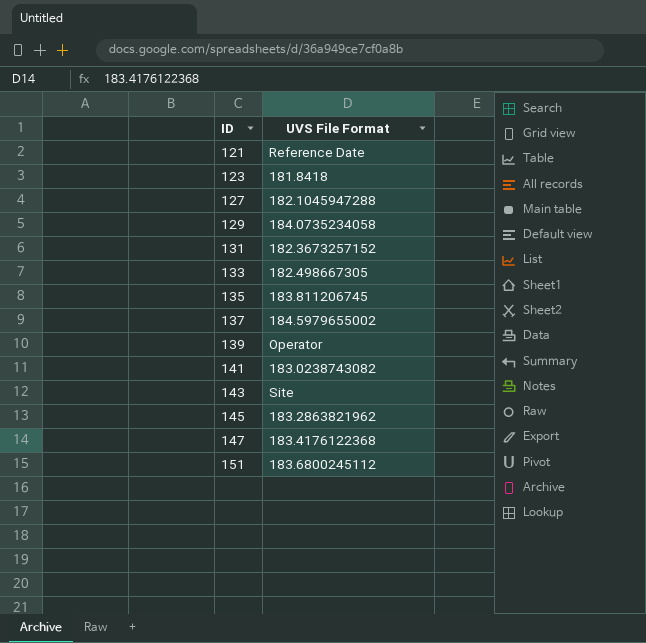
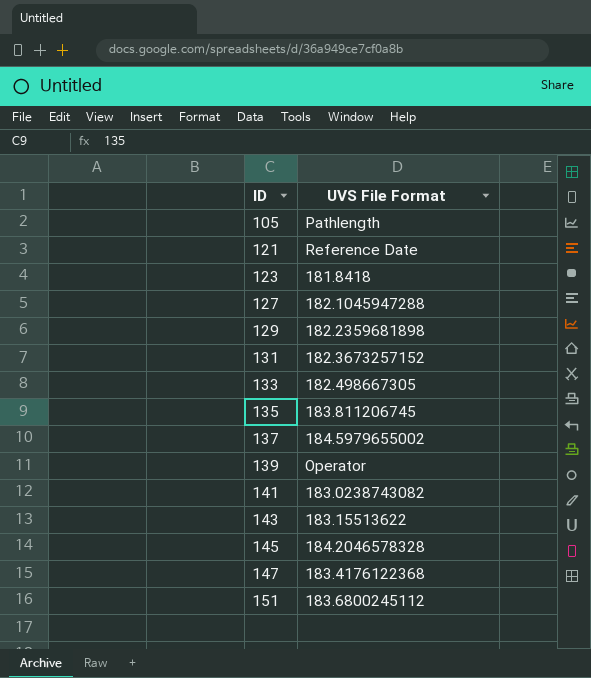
row 105: none -> Pathlength
129 | UVS File Format: 184.0735234058 -> 182.2359681898
143 | UVS File Format: Site -> 183.15513622
145 | UVS File Format: 183.2863821962 -> 184.2046578328

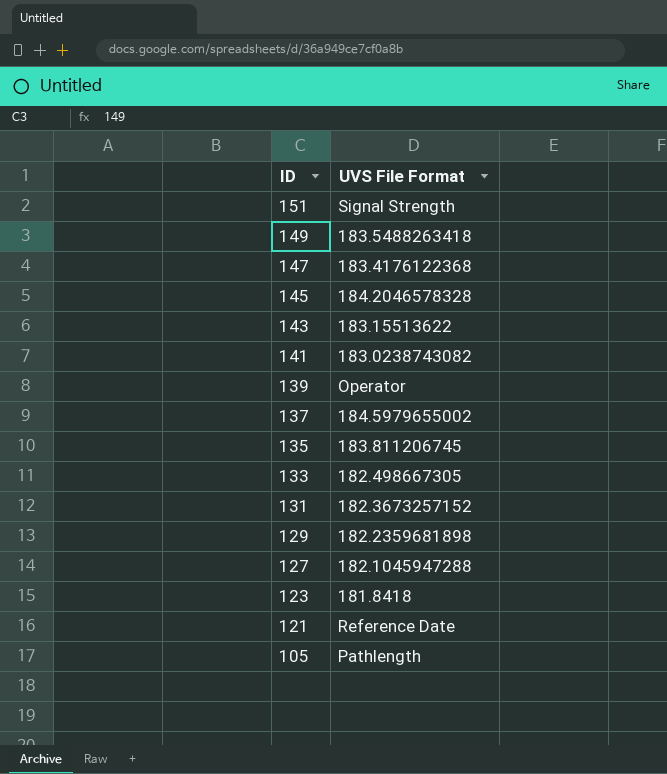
row order: ID ascending -> ID descending
151 | UVS File Format: 183.6800245112 -> Signal Strength
row 149: none -> 183.5488263418

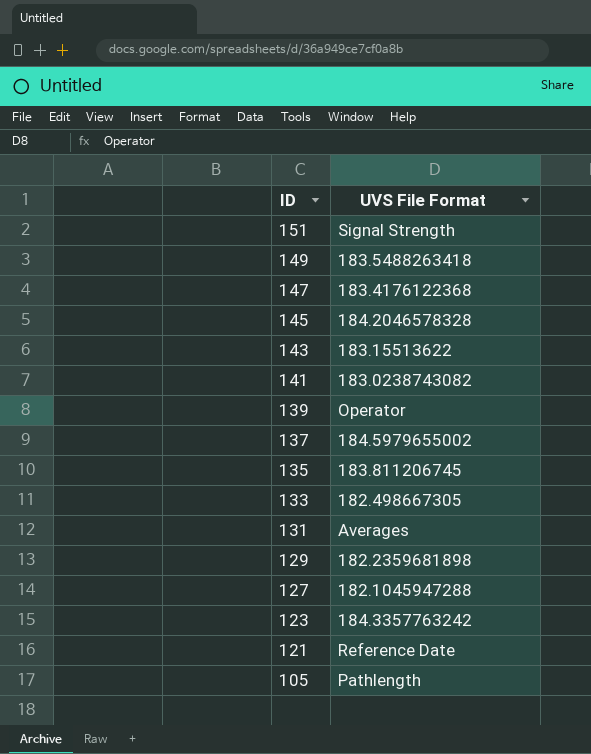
131 | UVS File Format: 182.3673257152 -> Averages
123 | UVS File Format: 181.8418 -> 184.3357763242

